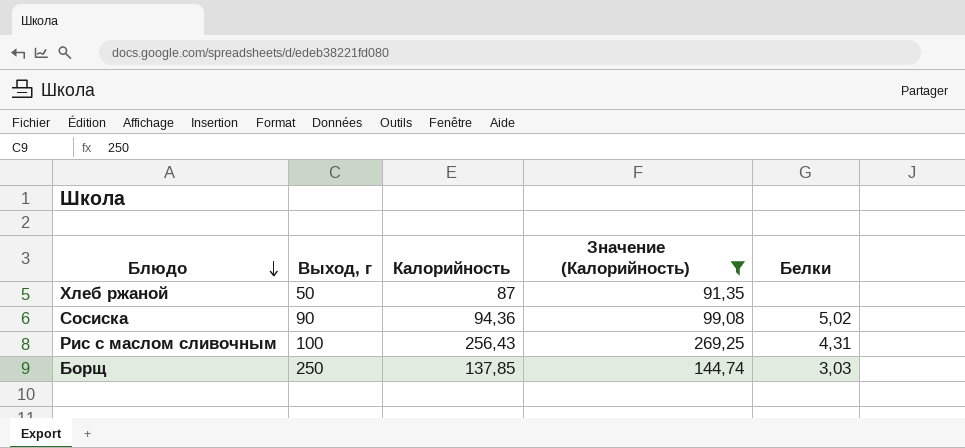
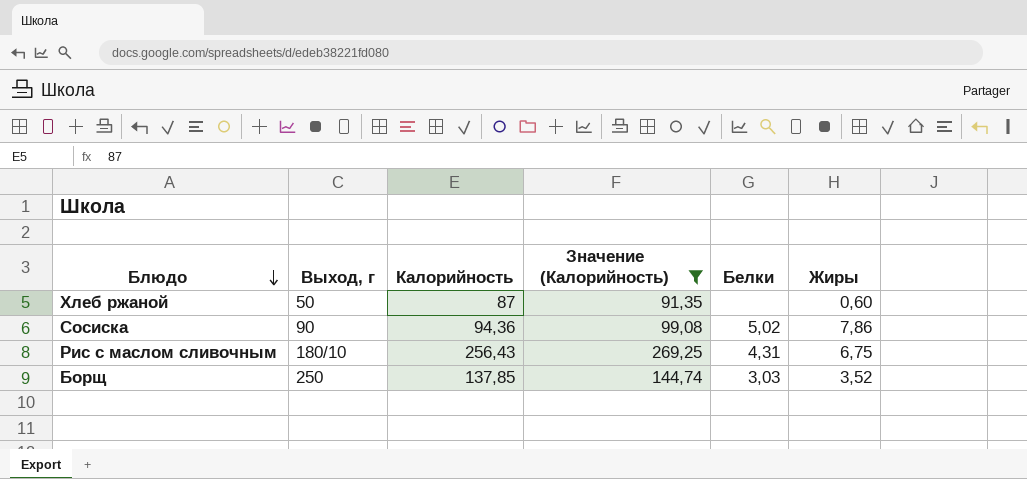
column Жиры | position: none -> 6
Рис с маслом сливочным | Выход, г: 100 -> 180/10

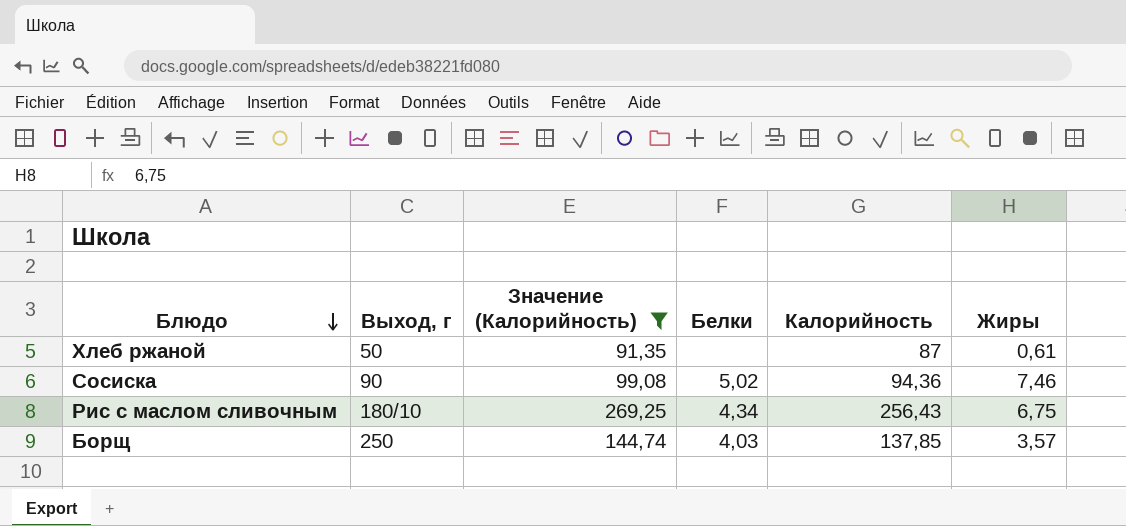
column Калорийность | position: 3 -> 5
Хлеб ржаной | Жиры: 0,60 -> 0,61
Сосиска | Жиры: 7,86 -> 7,46
Рис с маслом сливочным | Белки: 4,31 -> 4,34
Борщ | Белки: 3,03 -> 4,03
Борщ | Жиры: 3,52 -> 3,57

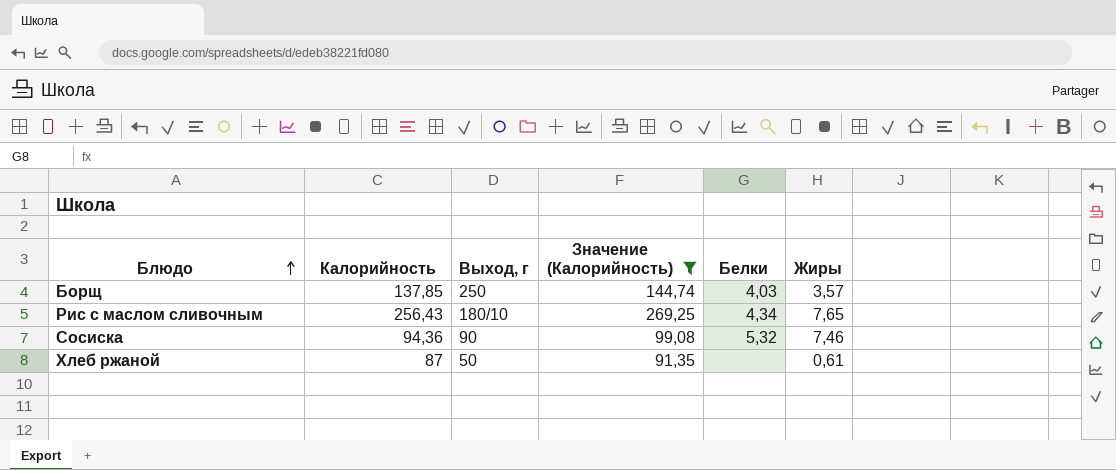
row order: Блюдо descending -> Блюдо ascending
column Калорийность | position: 5 -> 2
Рис с маслом сливочным | Жиры: 6,75 -> 7,65
Сосиска | Белки: 5,02 -> 5,32

